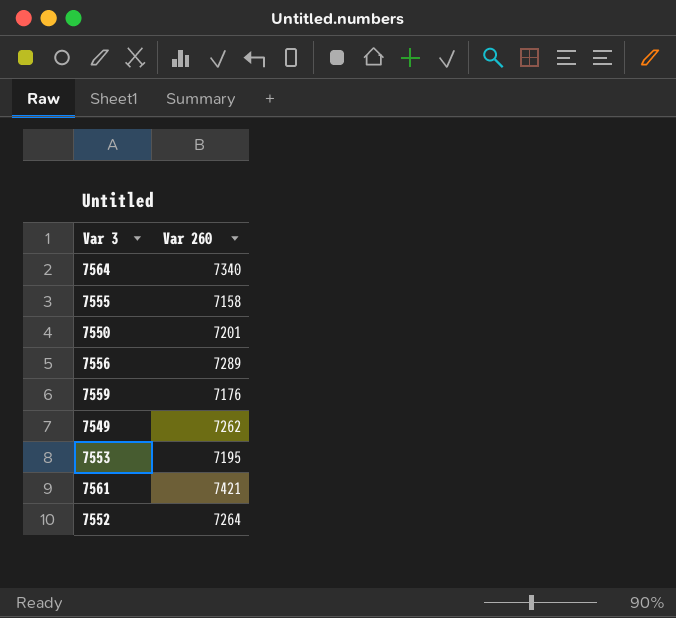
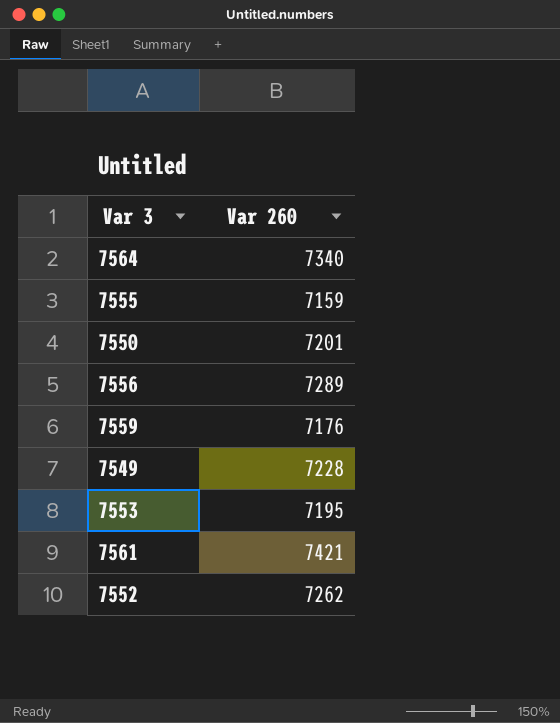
7555 | Var 260: 7158 -> 7159
7549 | Var 260: 7262 -> 7228
7552 | Var 260: 7264 -> 7262

